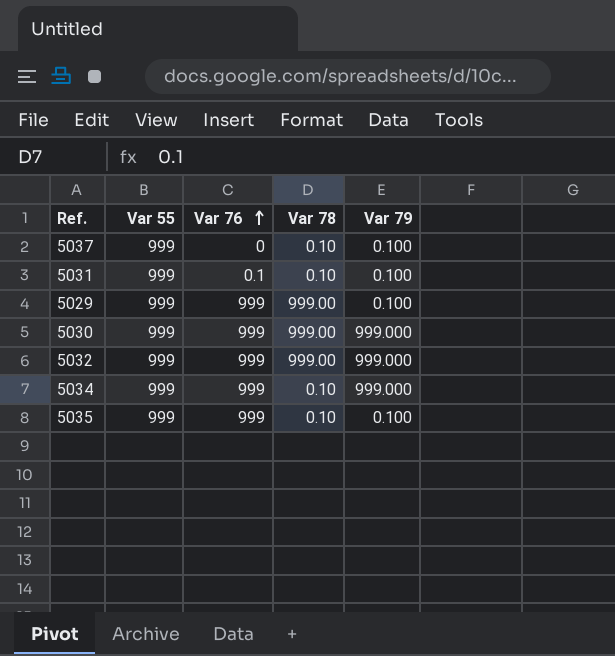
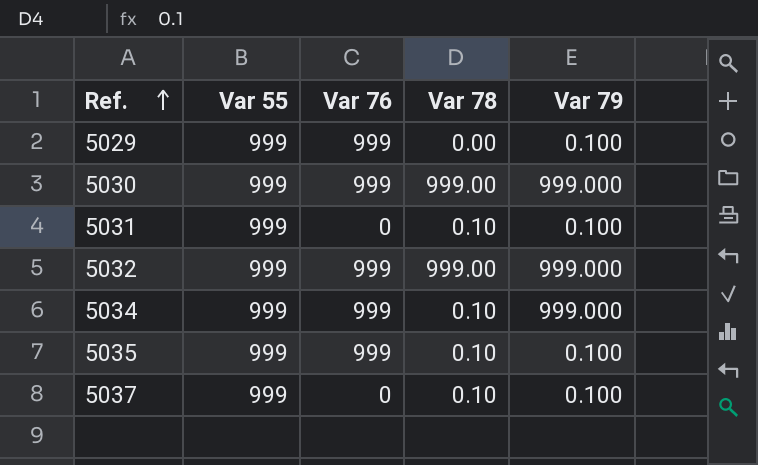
row order: Var 76 ascending -> Ref. ascending
5029 | Var 78: 999.00 -> 0.00
5031 | Var 76: 0.1 -> 0

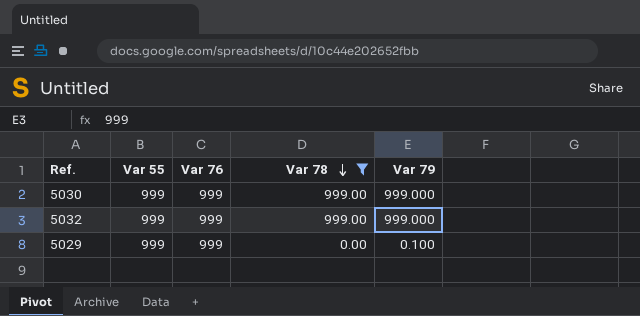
filter: none -> Var 78 != 0.10
row order: Ref. ascending -> Var 78 descending

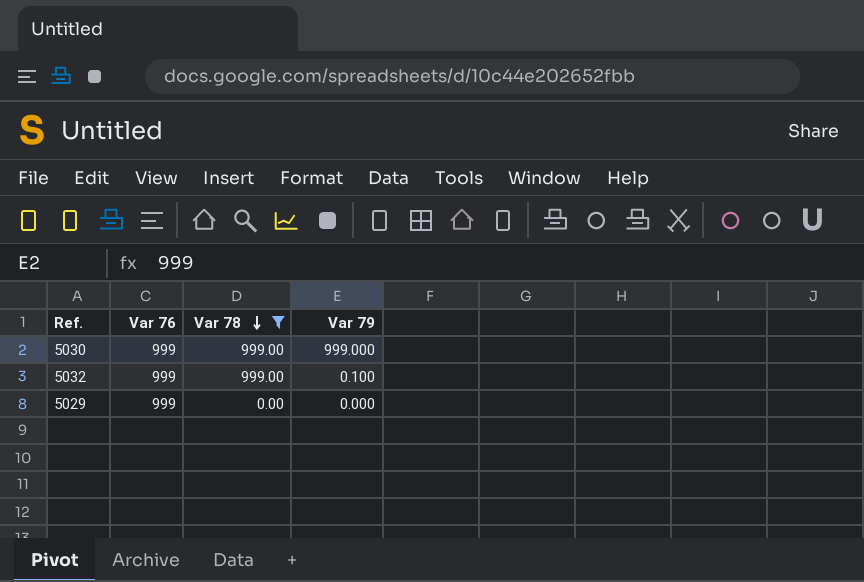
column Var 55 | position: 2 -> none
5032 | Var 79: 999.000 -> 0.100
5029 | Var 79: 0.100 -> 0.000

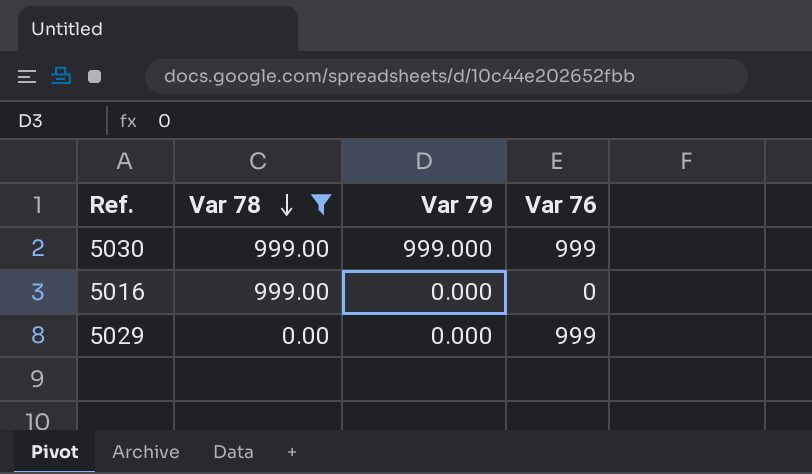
column Var 76 | position: 2 -> 4
row 5032: 999 | 999.00 | 0.100 -> none
row 5016: none -> 999.00 | 0.000 | 0

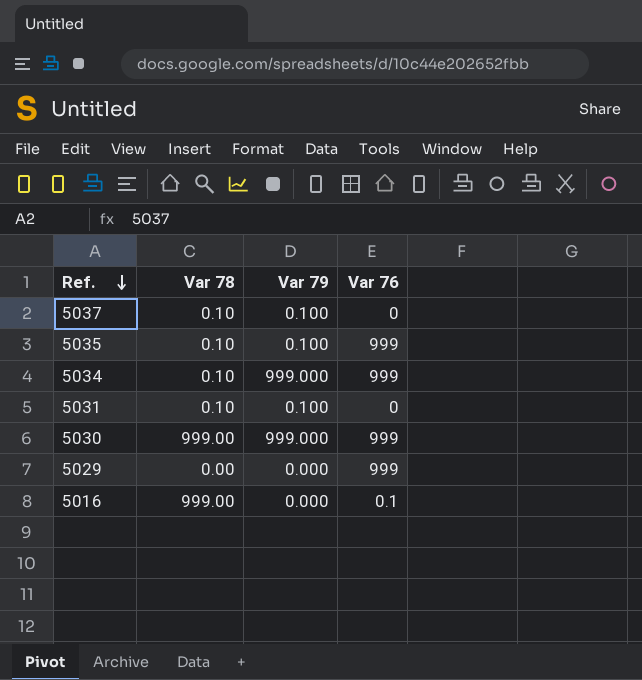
filter: Var 78 != 0.10 -> none
row order: Var 78 descending -> Ref. descending
5016 | Var 76: 0 -> 0.1

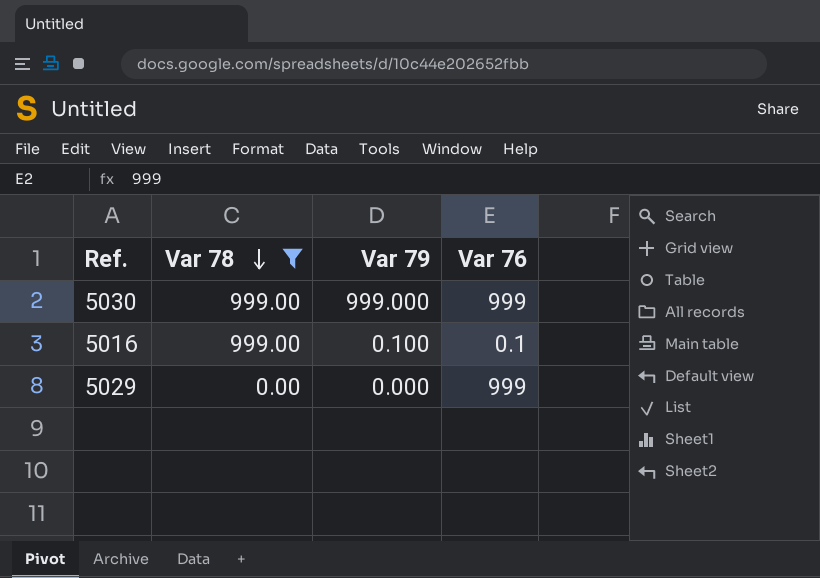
filter: none -> Var 78 != 0.10
row order: Ref. descending -> Var 78 descending
5016 | Var 79: 0.000 -> 0.100

